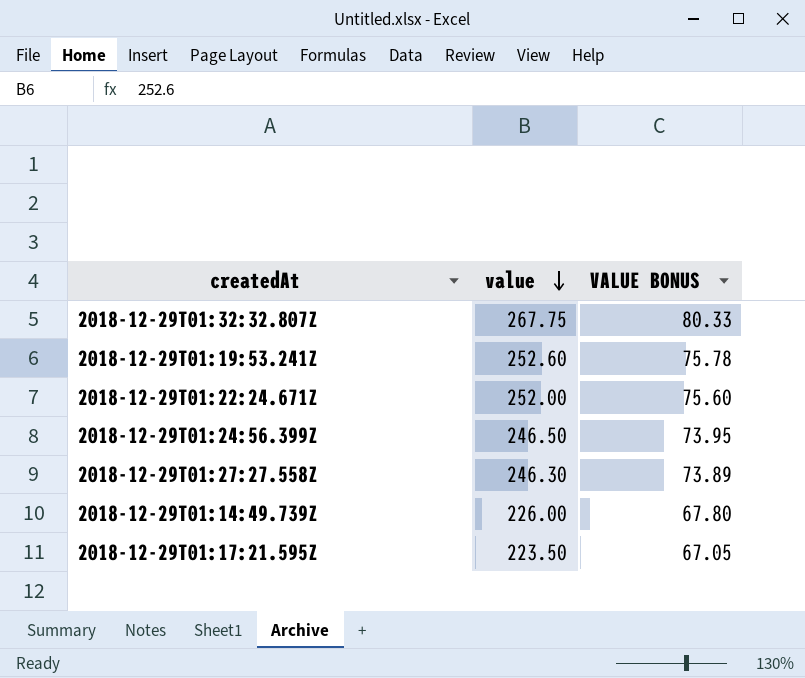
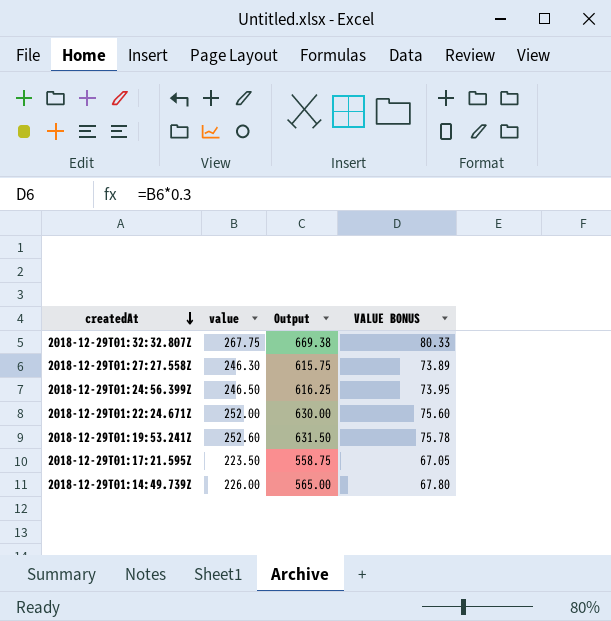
row order: value descending -> createdAt descending
column Output | formula: none -> [value] * 2.5

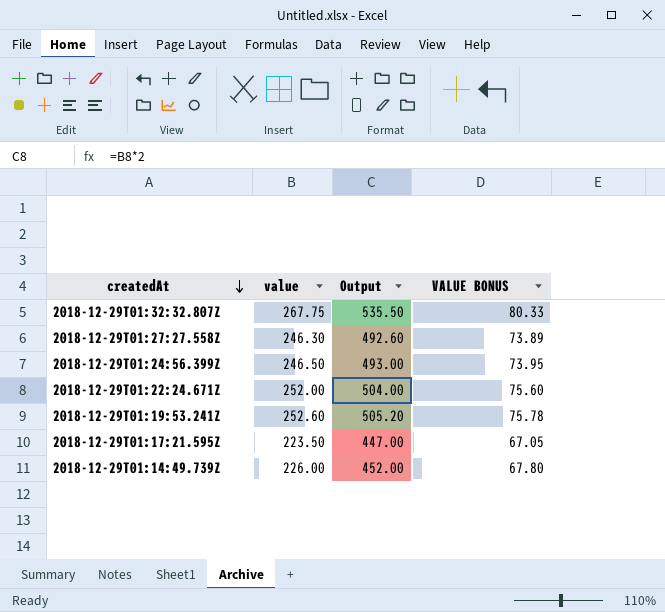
column Output | formula: [value] * 2.5 -> [value] * 2

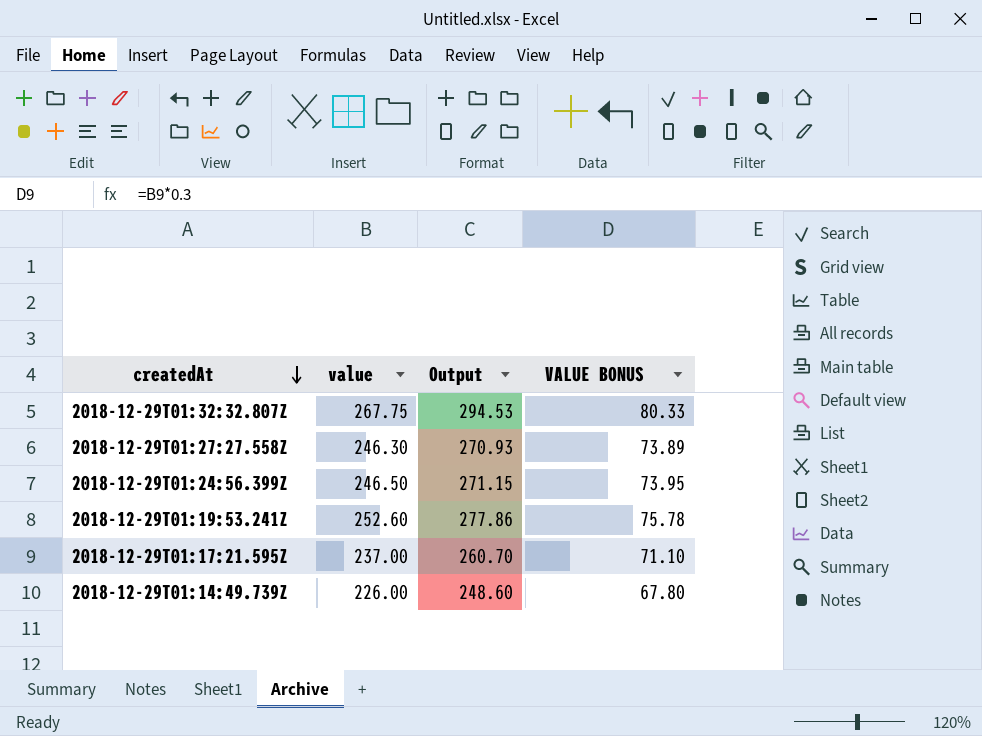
column Output | formula: [value] * 2 -> [value] * 1.1
row 2018-12-29T01:22:24.671Z: 252.00 | 504.00 | 75.60 -> none
2018-12-29T01:17:21.595Z | value: 223.50 -> 237.00
2018-12-29T01:17:21.595Z | VALUE BONUS: 67.05 -> 71.10

